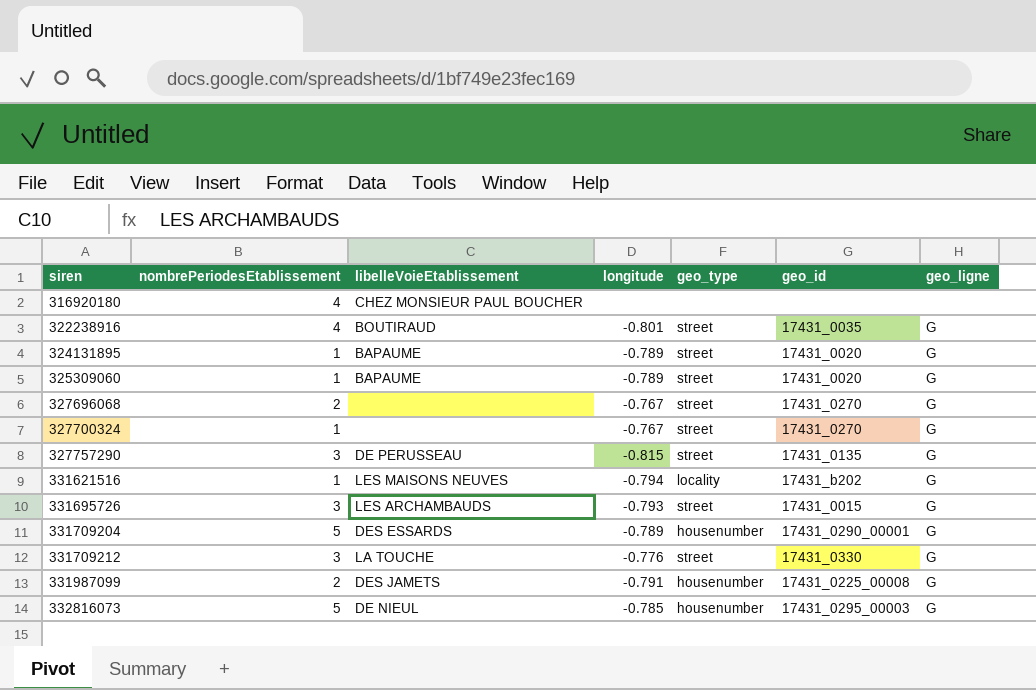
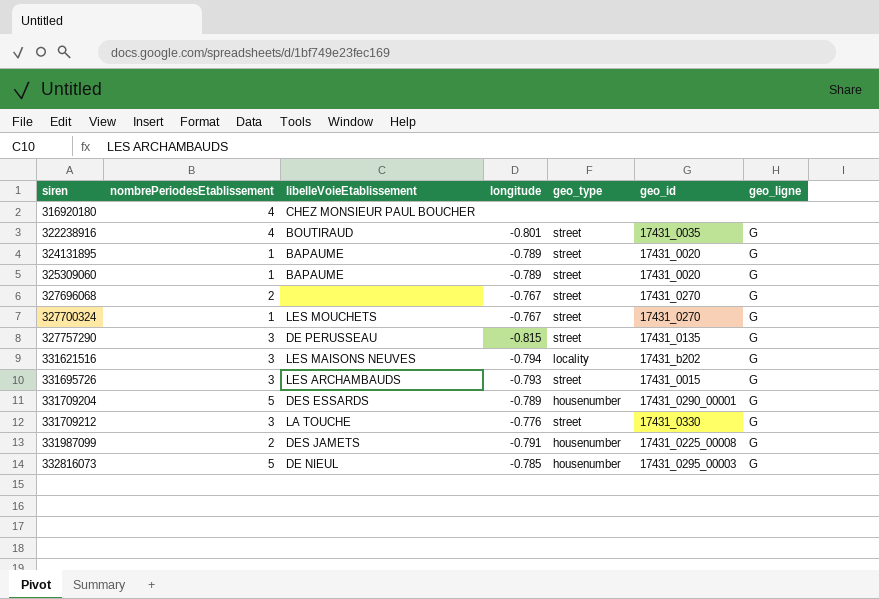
327700324 | libelleVoieEtablissement: none -> LES MOUCHETS
331621516 | nombrePeriodesEtablissement: 1 -> 3

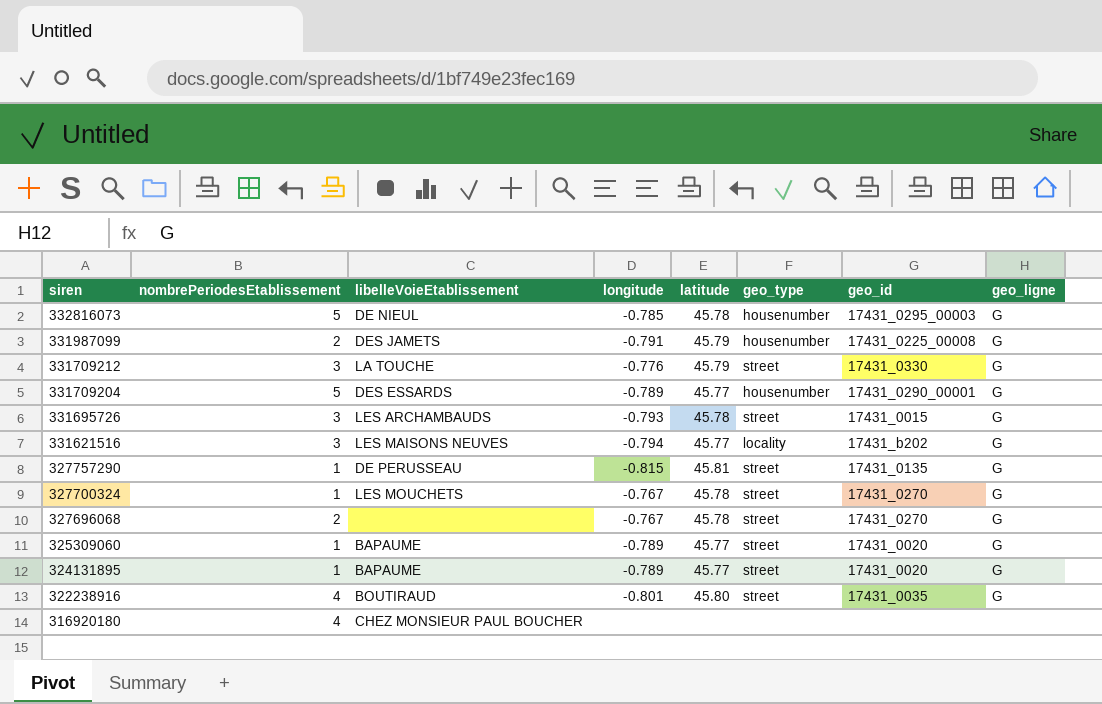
row order: siren ascending -> siren descending
column latitude | position: none -> 5
327757290 | nombrePeriodesEtablissement: 3 -> 1

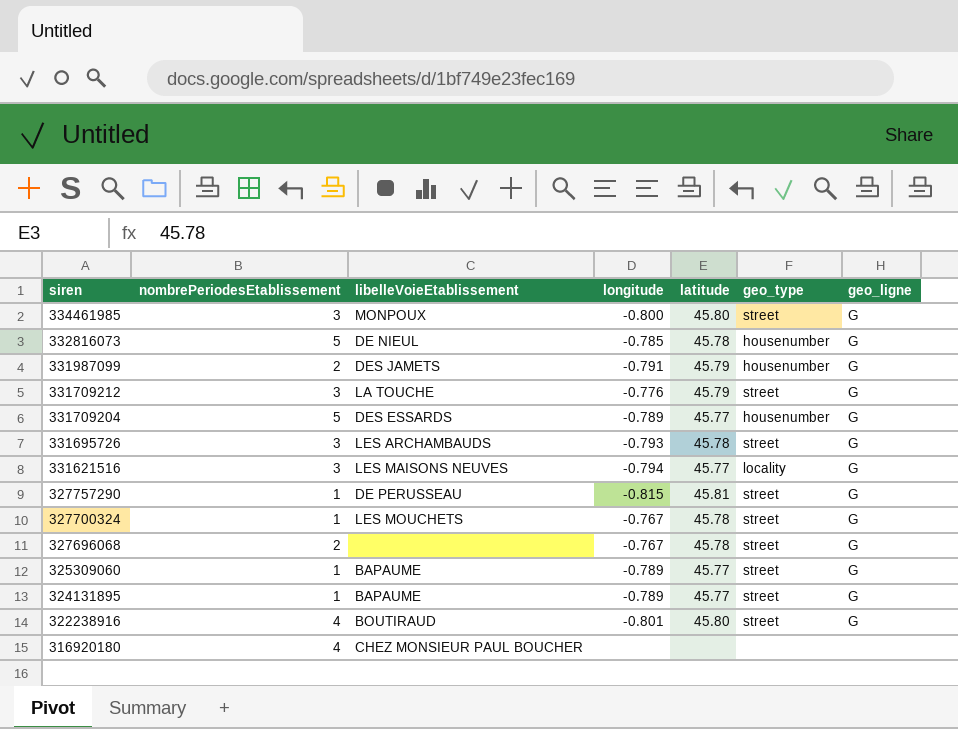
column geo_id | position: 7 -> none
row 334461985: none -> 3 | MONPOUX | -0.800 | 45.80 | street | G

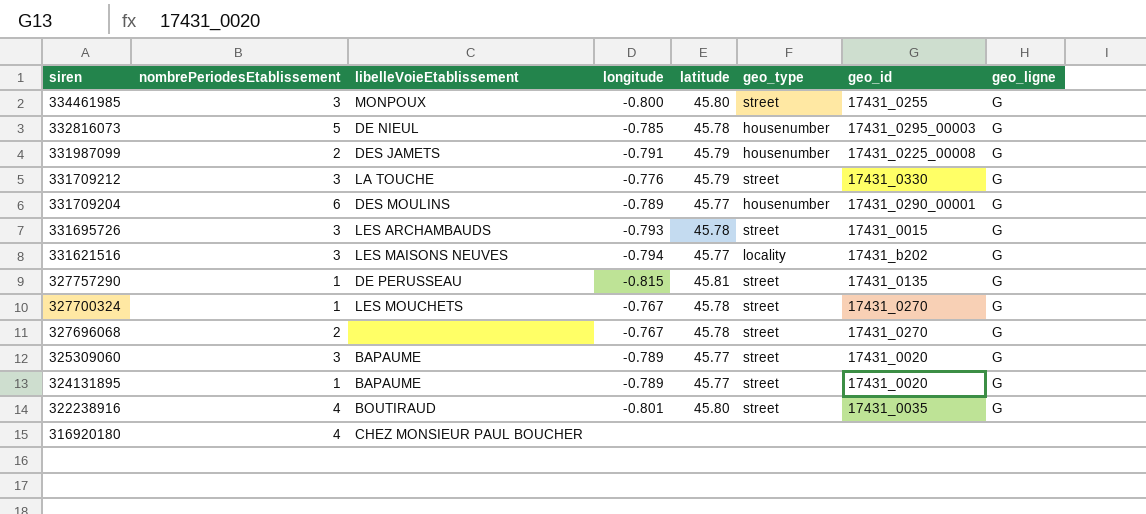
column geo_id | position: none -> 7
331709204 | nombrePeriodesEtablissement: 5 -> 6
331709204 | libelleVoieEtablissement: DES ESSARDS -> DES MOULINS
325309060 | nombrePeriodesEtablissement: 1 -> 3

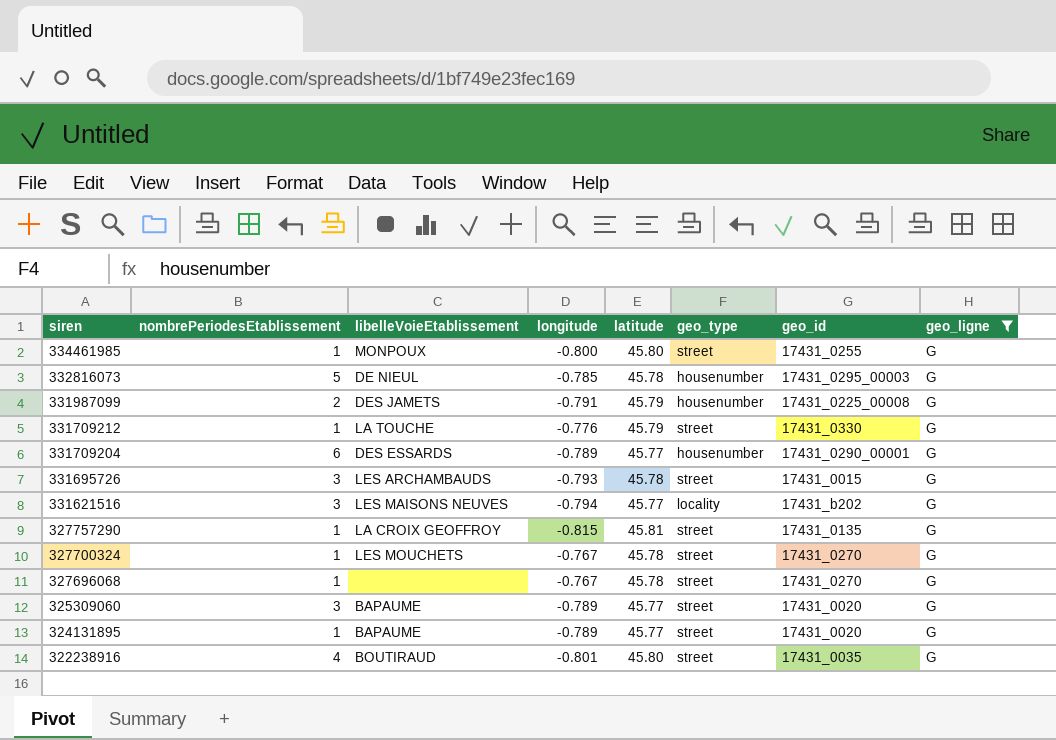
filter: none -> geo_ligne = G
334461985 | nombrePeriodesEtablissement: 3 -> 1
331709212 | nombrePeriodesEtablissement: 3 -> 1
331709204 | libelleVoieEtablissement: DES MOULINS -> DES ESSARDS
327757290 | libelleVoieEtablissement: DE PERUSSEAU -> LA CROIX GEOFFROY
327696068 | nombrePeriodesEtablissement: 2 -> 1

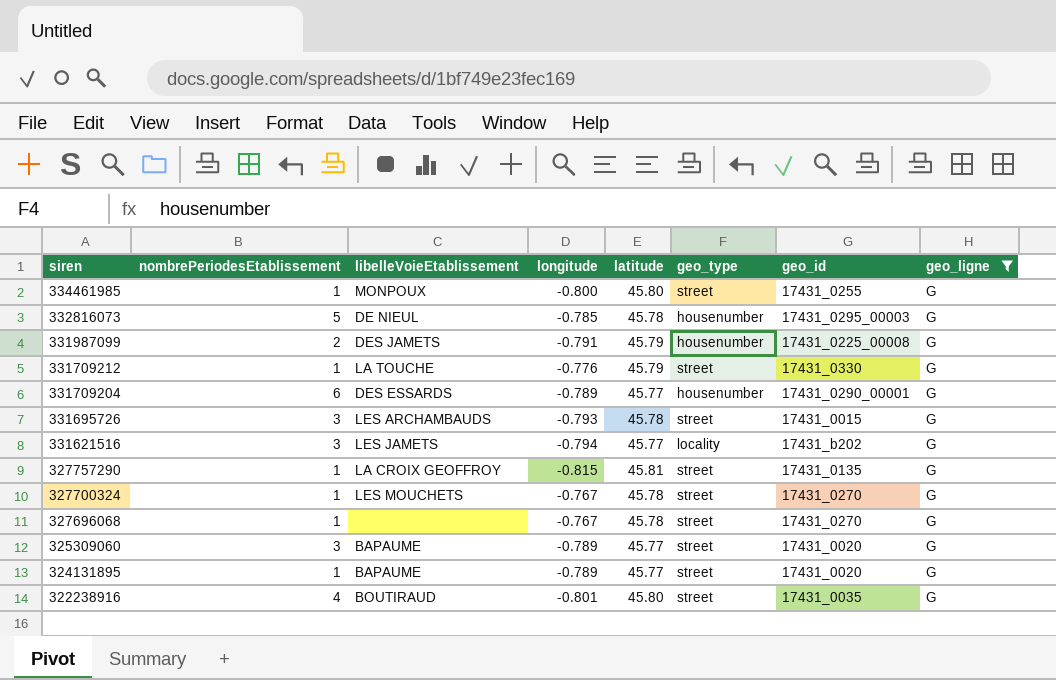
331621516 | libelleVoieEtablissement: LES MAISONS NEUVES -> LES JAMETS

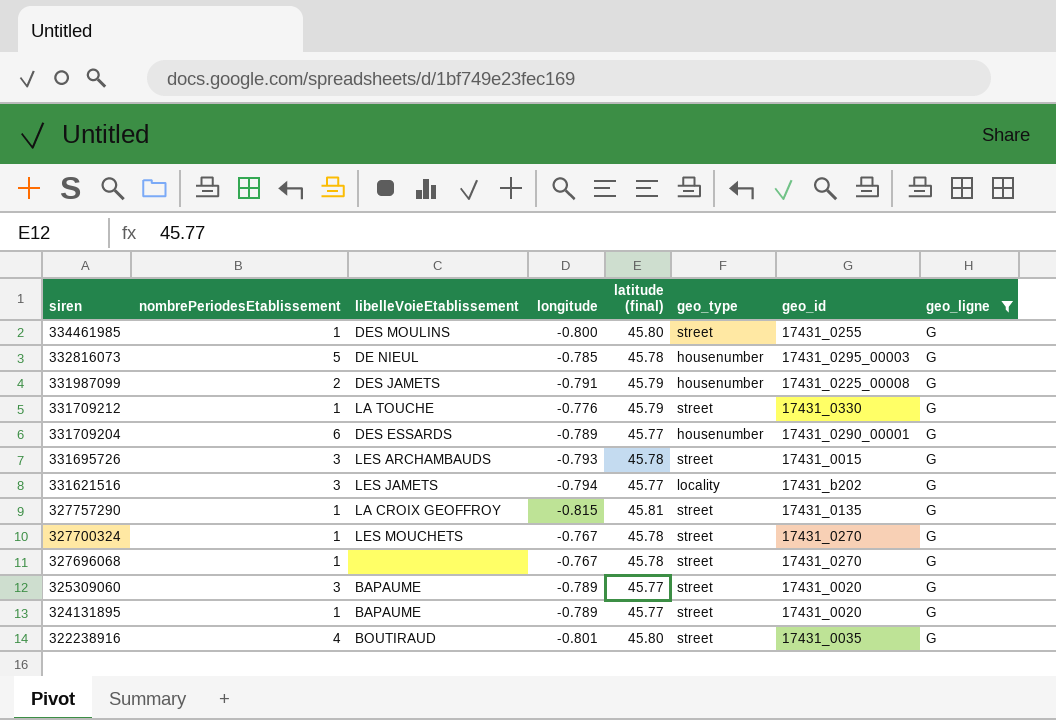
column name: latitude -> latitude (final)
334461985 | libelleVoieEtablissement: MONPOUX -> DES MOULINS

